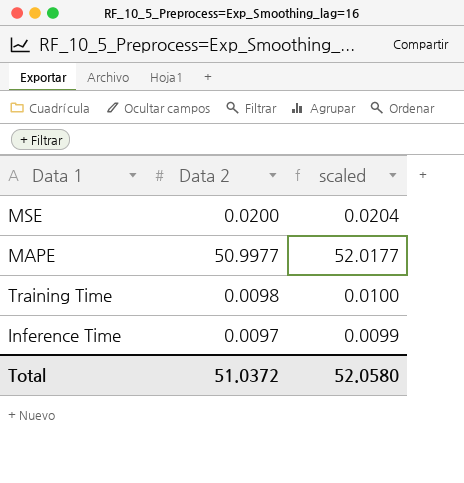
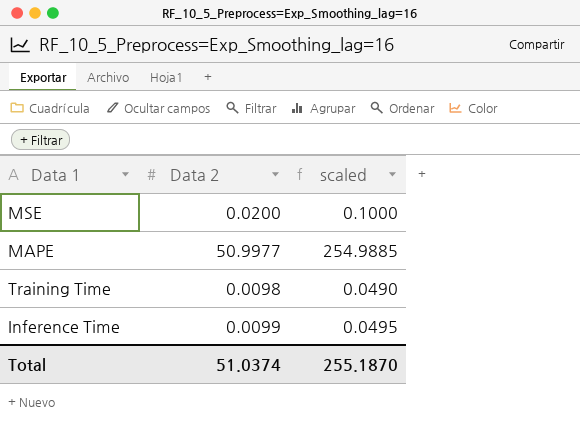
column scaled | formula: [Data 2] * 1.02 -> [Data 2] * 5
Inference Time | Data 2: 0.0097 -> 0.0099
Total | Data 2: 51.0372 -> 51.0374
Total | scaled: 52.0580 -> 255.1870

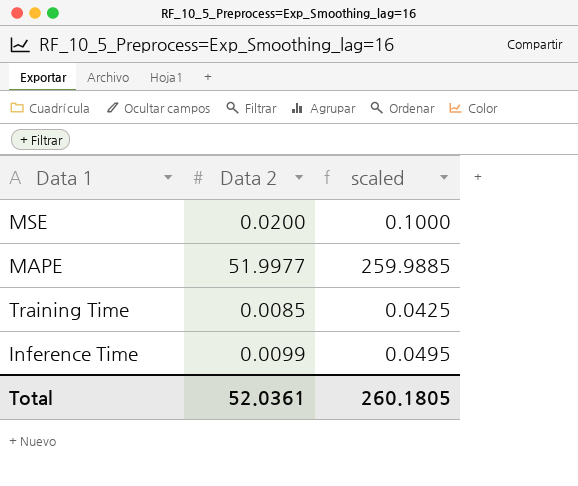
MAPE | Data 2: 50.9977 -> 51.9977
MAPE | scaled: 254.9885 -> 259.9885
Training Time | Data 2: 0.0098 -> 0.0085
Training Time | scaled: 0.0490 -> 0.0425
Total | Data 2: 51.0374 -> 52.0361
Total | scaled: 255.1870 -> 260.1805

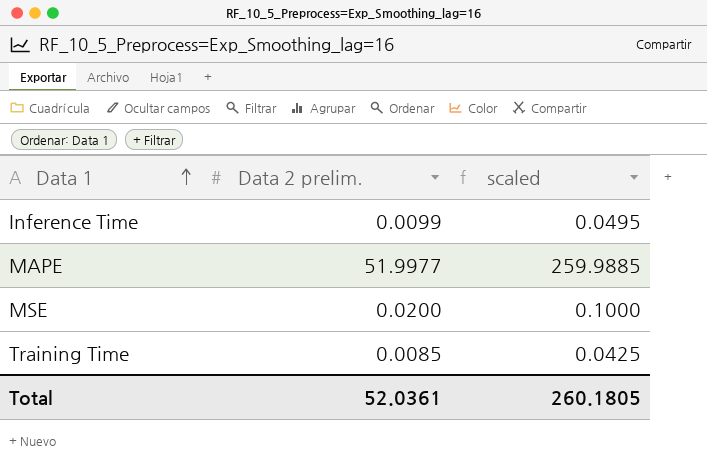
row order: none -> Data 1 ascending
column name: Data 2 -> Data 2 prelim.

